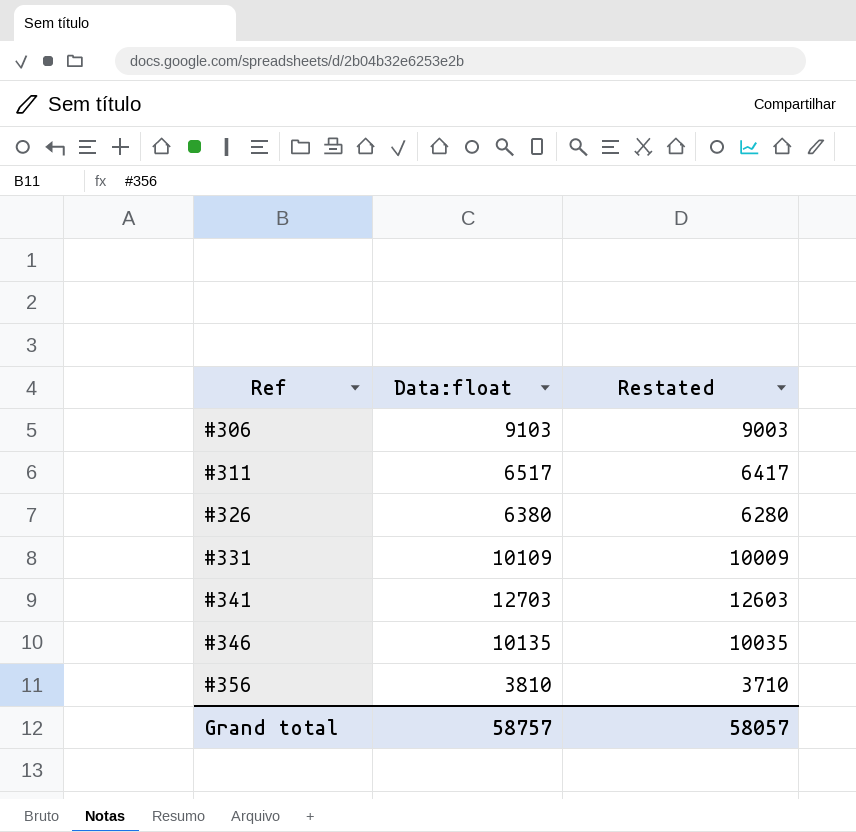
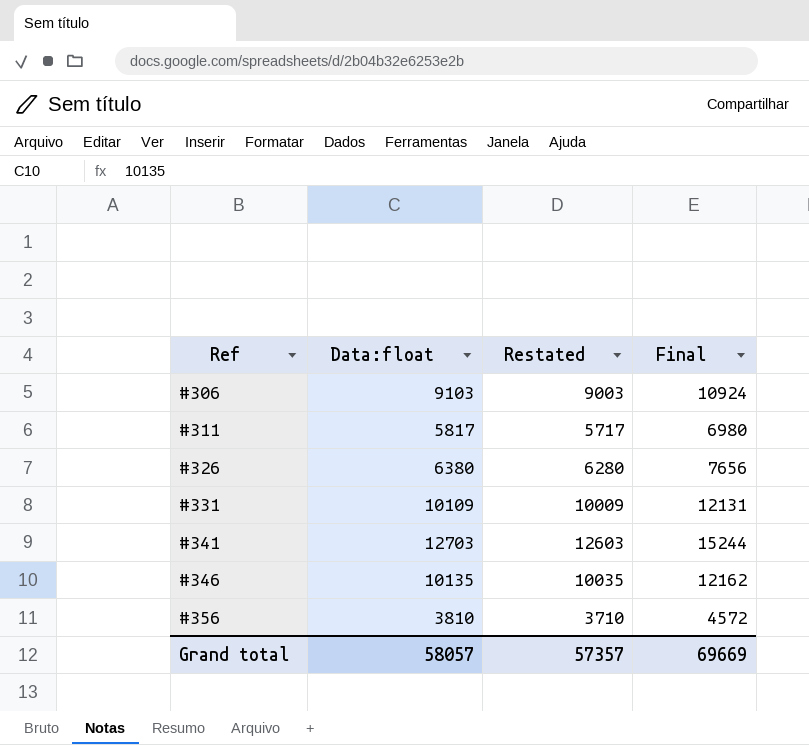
column Final | formula: none -> [Data:float] * 1.2
#311 | Data:float: 6517 -> 5817
#311 | Restated: 6417 -> 5717
Grand total | Data:float: 58757 -> 58057
Grand total | Restated: 58057 -> 57357

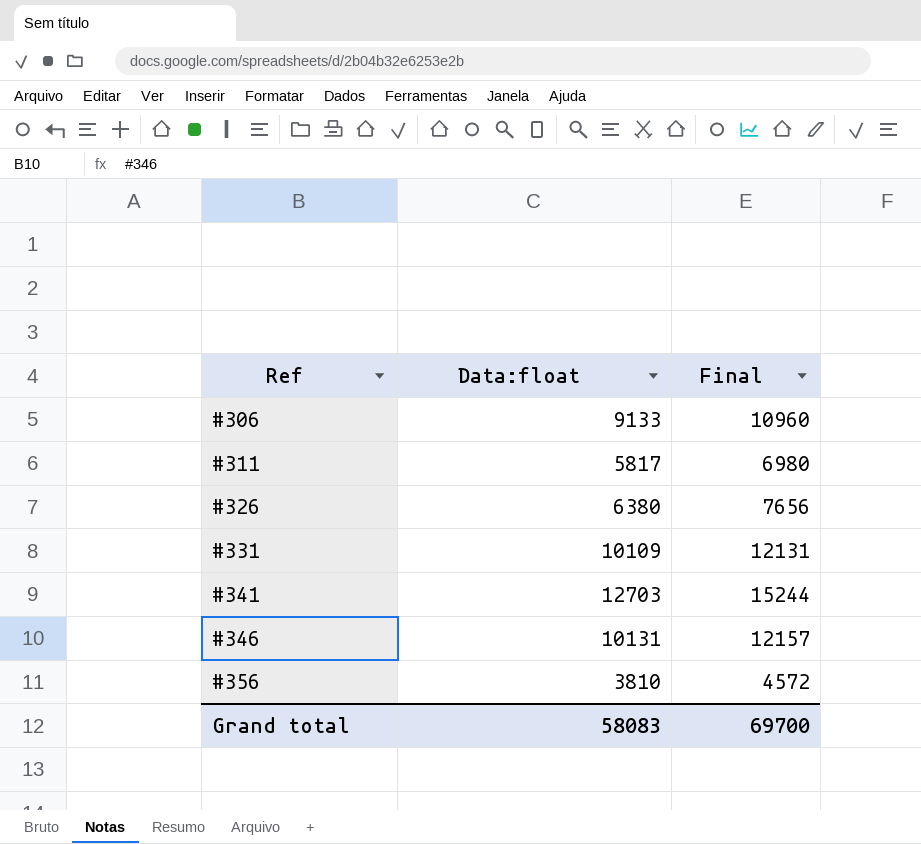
column Restated | formula: [Data:float] - 100 -> none
#306 | Data:float: 9103 -> 9133
#306 | Final: 10924 -> 10960
#346 | Data:float: 10135 -> 10131
#346 | Final: 12162 -> 12157
Grand total | Data:float: 58057 -> 58083
Grand total | Final: 69669 -> 69700

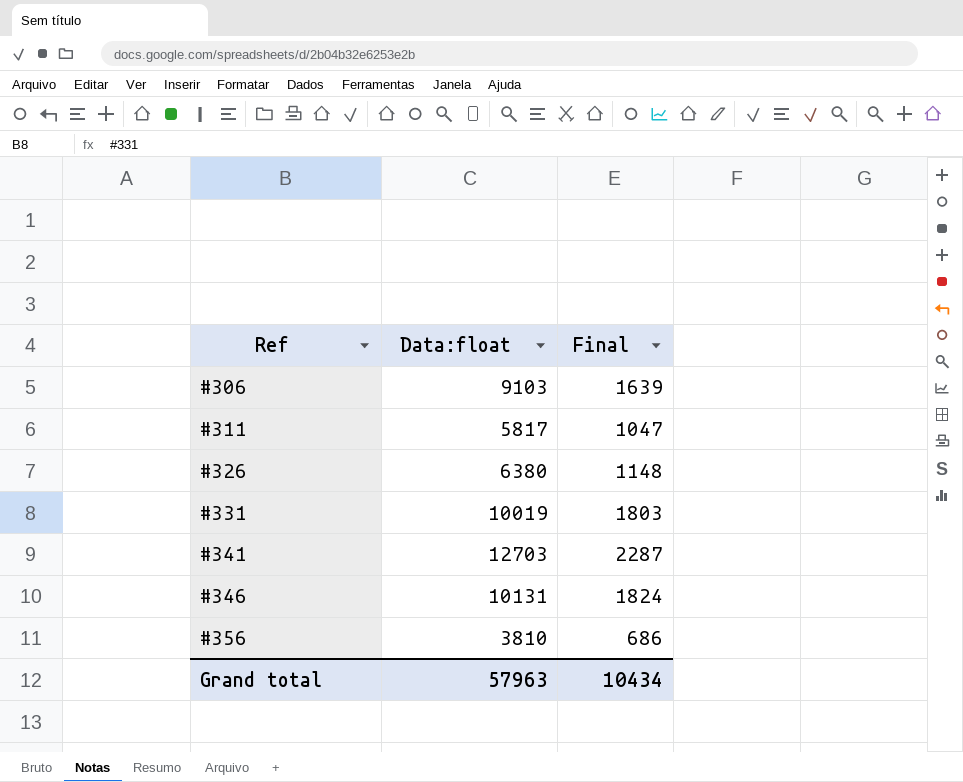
column Final | formula: [Data:float] * 1.2 -> [Data:float] * 0.18
#306 | Data:float: 9133 -> 9103
#331 | Data:float: 10109 -> 10019
Grand total | Data:float: 58083 -> 57963
Grand total | Final: 69700 -> 10434

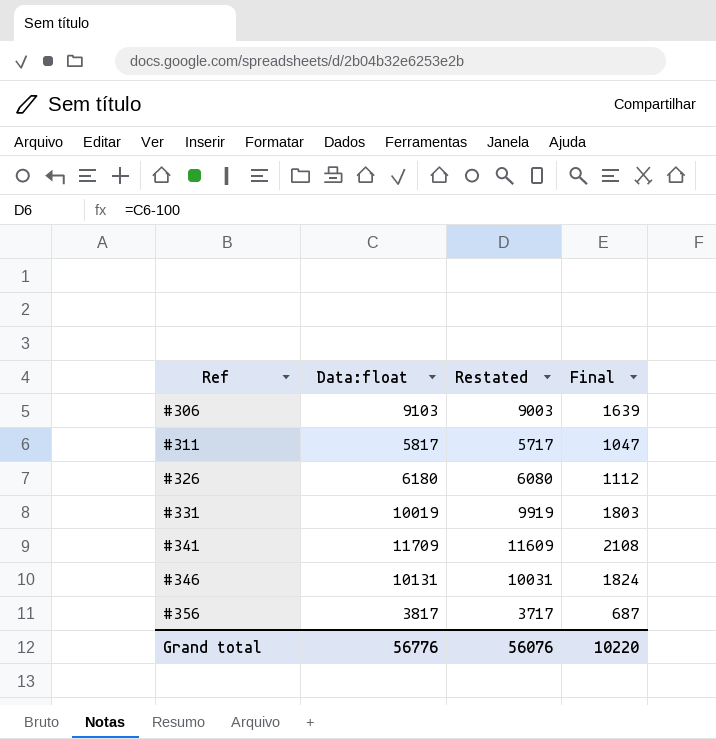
column Restated | formula: none -> [Data:float] - 100
#326 | Data:float: 6380 -> 6180
#326 | Final: 1148 -> 1112
#341 | Data:float: 12703 -> 11709
#341 | Final: 2287 -> 2108
#356 | Data:float: 3810 -> 3817
#356 | Final: 686 -> 687
Grand total | Data:float: 57963 -> 56776
Grand total | Final: 10434 -> 10220

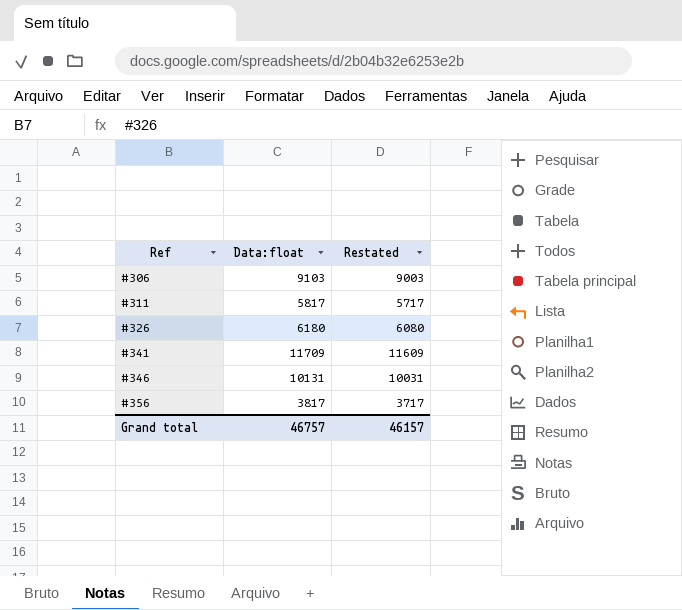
column Final | formula: [Data:float] * 0.18 -> none
row #331: 10019 | 9919 | 1803 -> none
Grand total | Data:float: 56776 -> 46757
Grand total | Restated: 56076 -> 46157

